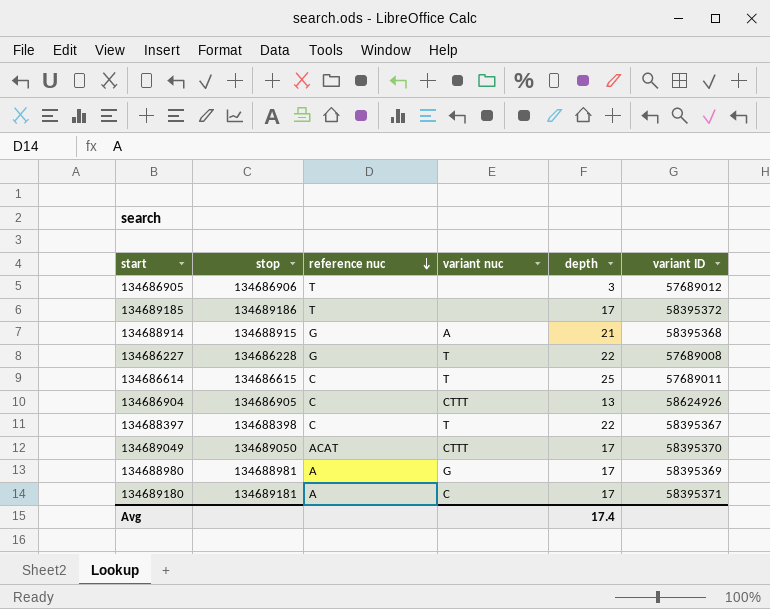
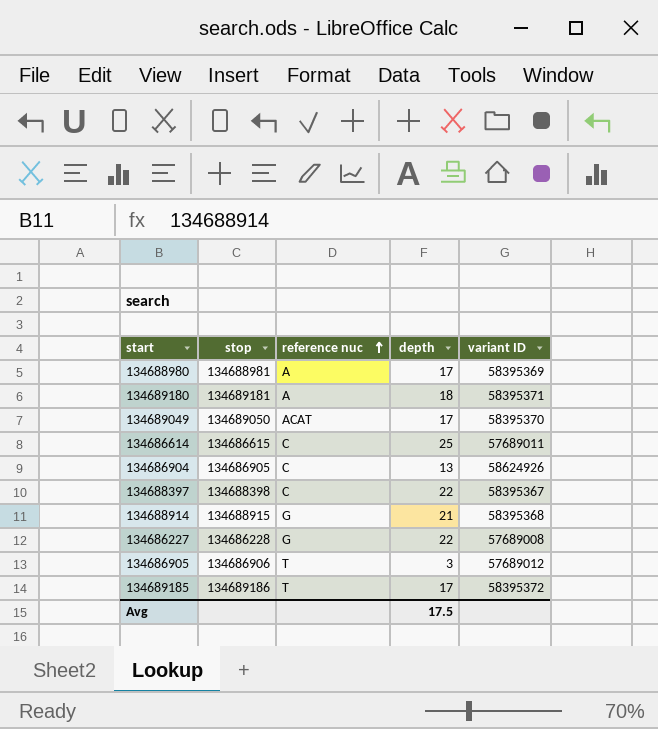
row order: reference nuc descending -> reference nuc ascending
column variant nuc | position: 4 -> none
134689180 | depth: 17 -> 18
Avg | depth: 17.4 -> 17.5

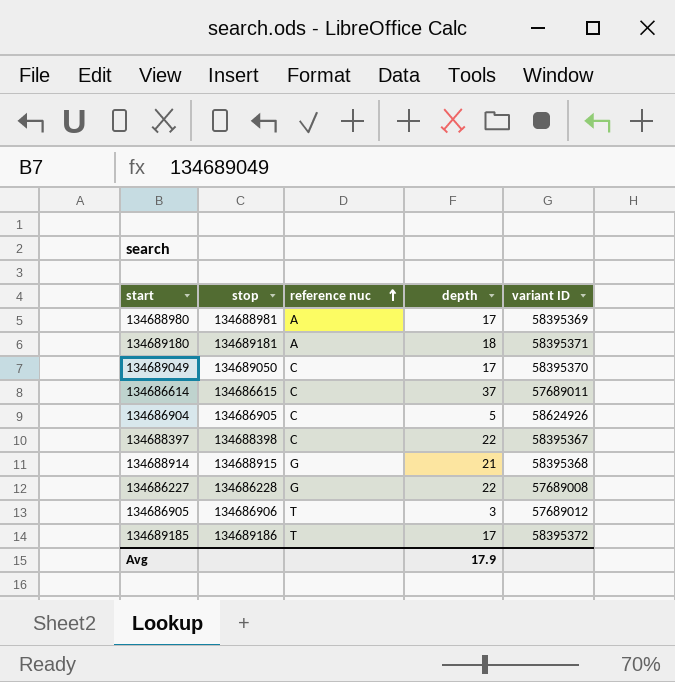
134689049 | reference nuc: ACAT -> C
134686614 | depth: 25 -> 37
134686904 | depth: 13 -> 5
Avg | depth: 17.5 -> 17.9

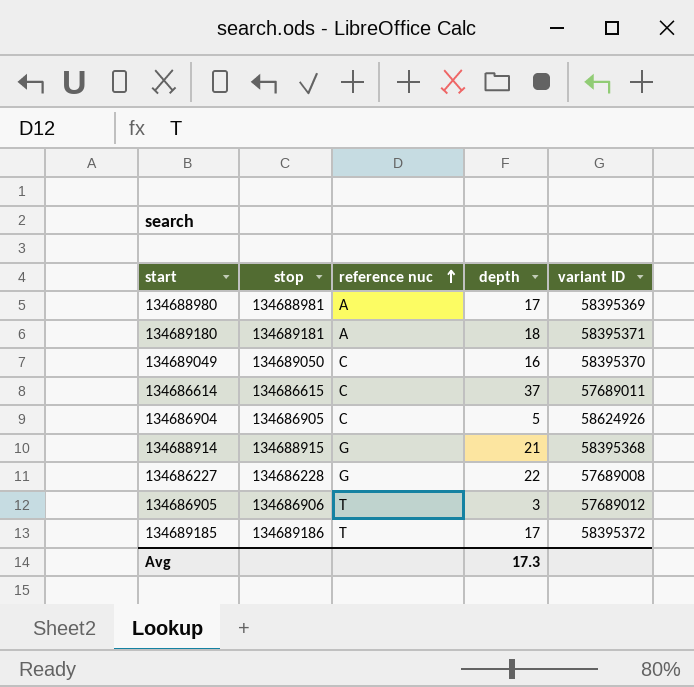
row 134688397: 134688398 | C | 22 | 58395367 -> none
134689049 | depth: 17 -> 16
Avg | depth: 17.9 -> 17.3

